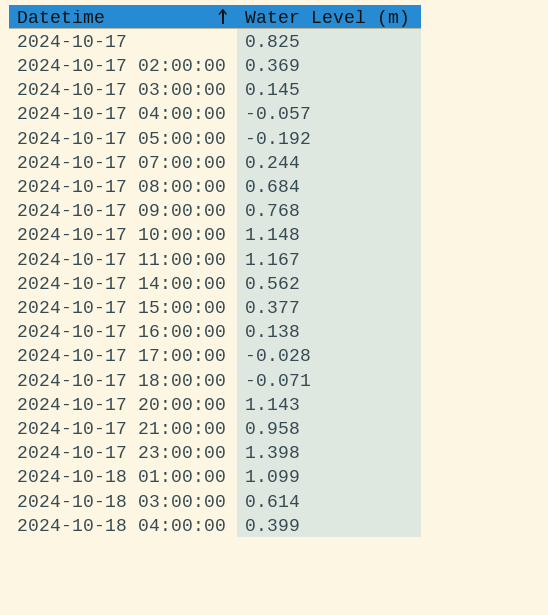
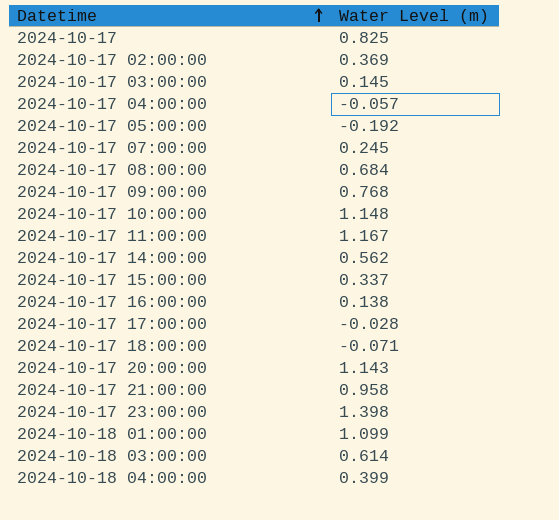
2024-10-17 07:00:00 | Water Level (m): 0.244 -> 0.245
2024-10-17 15:00:00 | Water Level (m): 0.377 -> 0.337

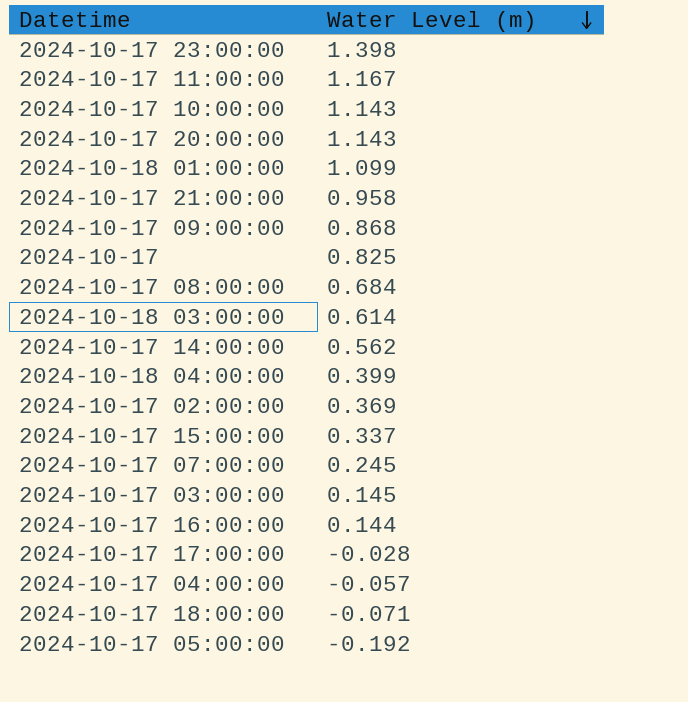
row order: Datetime ascending -> Water Level (m) descending
2024-10-17 10:00:00 | Water Level (m): 1.148 -> 1.143
2024-10-17 09:00:00 | Water Level (m): 0.768 -> 0.868
2024-10-17 16:00:00 | Water Level (m): 0.138 -> 0.144

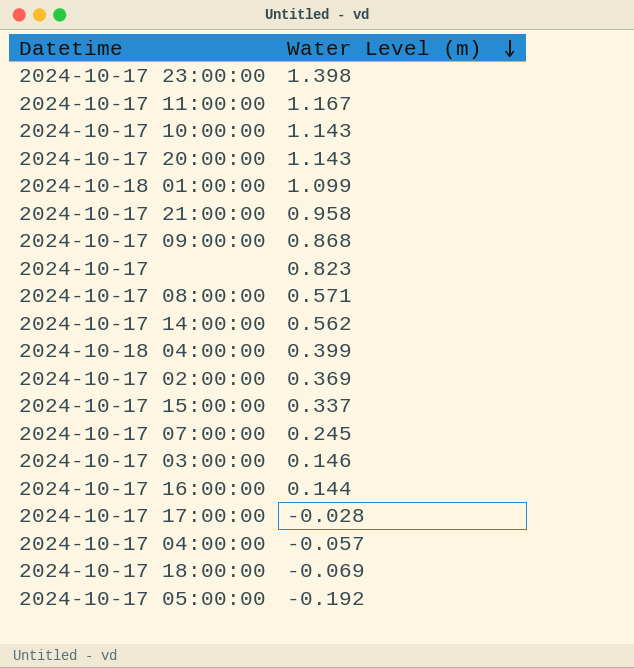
row 2024-10-18 03:00:00: 0.614 -> none
2024-10-17 | Water Level (m): 0.825 -> 0.823
2024-10-17 08:00:00 | Water Level (m): 0.684 -> 0.571
2024-10-17 03:00:00 | Water Level (m): 0.145 -> 0.146
2024-10-17 18:00:00 | Water Level (m): -0.071 -> -0.069

